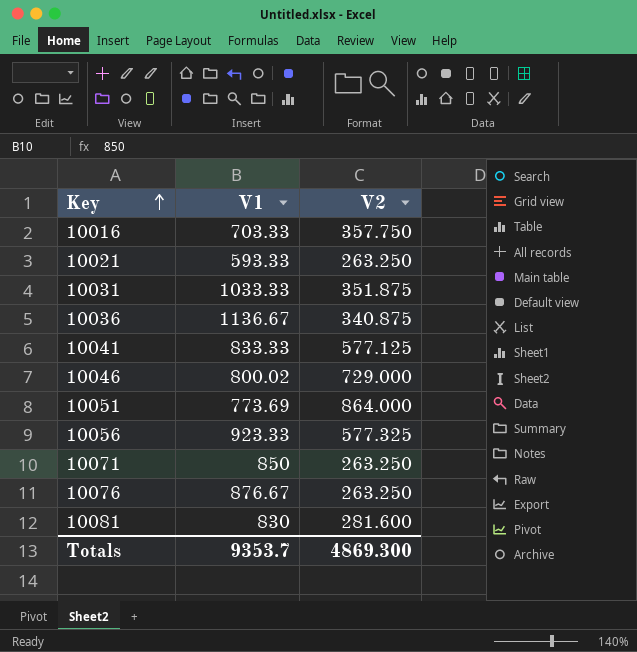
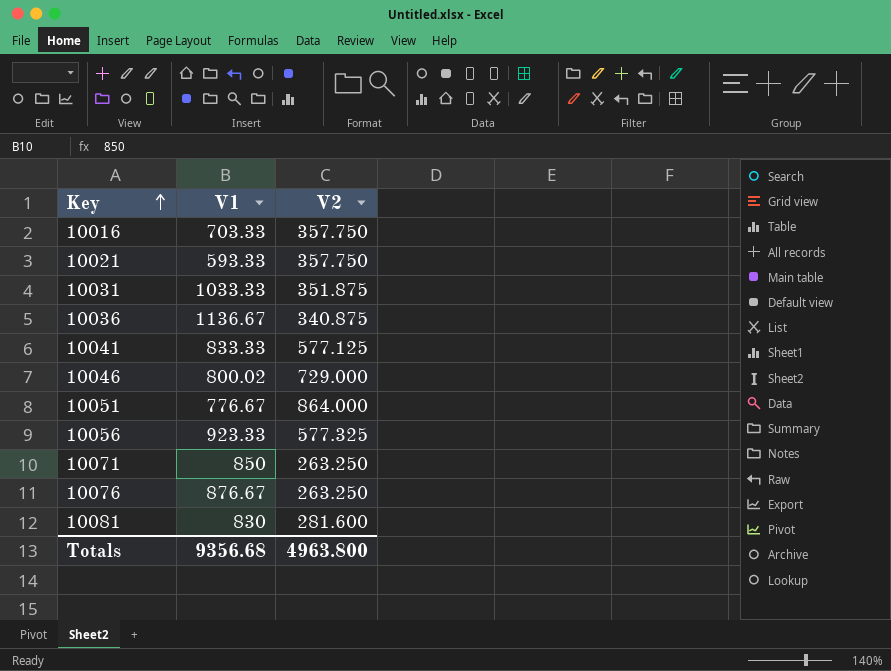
10021 | V2: 263.250 -> 357.750
10051 | V1: 773.69 -> 776.67
Totals | V1: 9353.7 -> 9356.68
Totals | V2: 4869.300 -> 4963.800

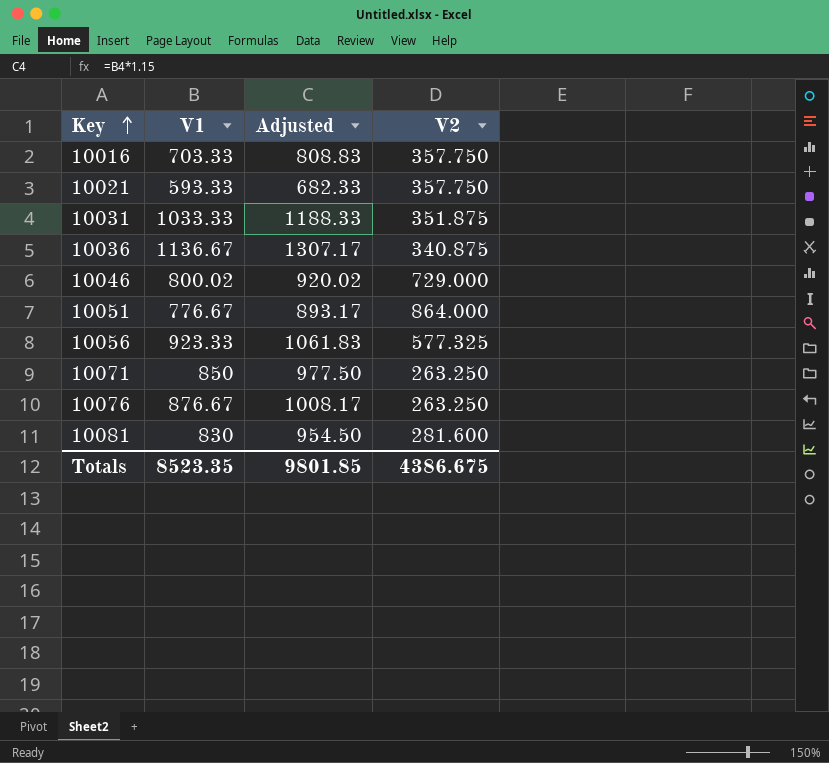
column Adjusted | formula: none -> [V1] * 1.15
row 10041: 833.33 | 577.125 -> none
Totals | V1: 9356.68 -> 8523.35
Totals | V2: 4963.800 -> 4386.675

